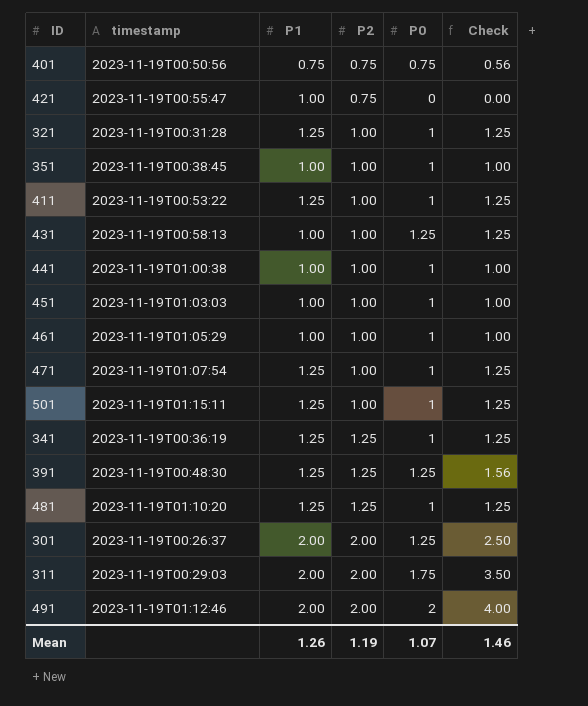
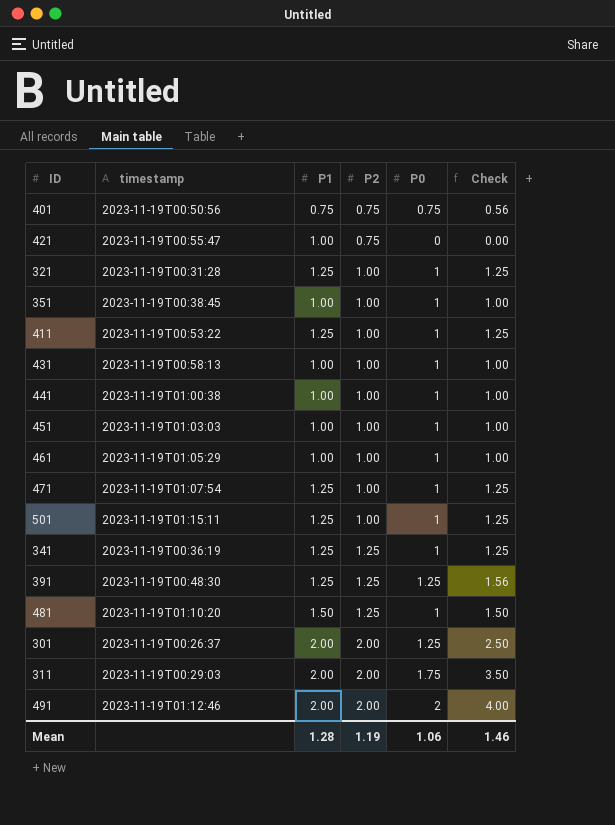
431 | P0: 1.25 -> 1
431 | Check: 1.25 -> 1.00
481 | P1: 1.25 -> 1.50
481 | Check: 1.25 -> 1.50
Mean | P1: 1.26 -> 1.28
Mean | P0: 1.07 -> 1.06

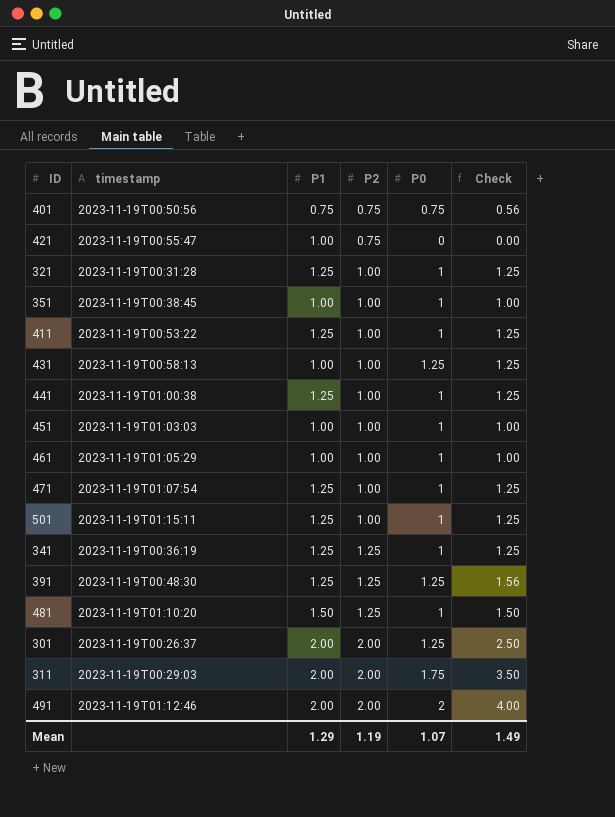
431 | P0: 1 -> 1.25
431 | Check: 1.00 -> 1.25
441 | P1: 1.00 -> 1.25
441 | Check: 1.00 -> 1.25
Mean | P1: 1.28 -> 1.29
Mean | P0: 1.06 -> 1.07
Mean | Check: 1.46 -> 1.49

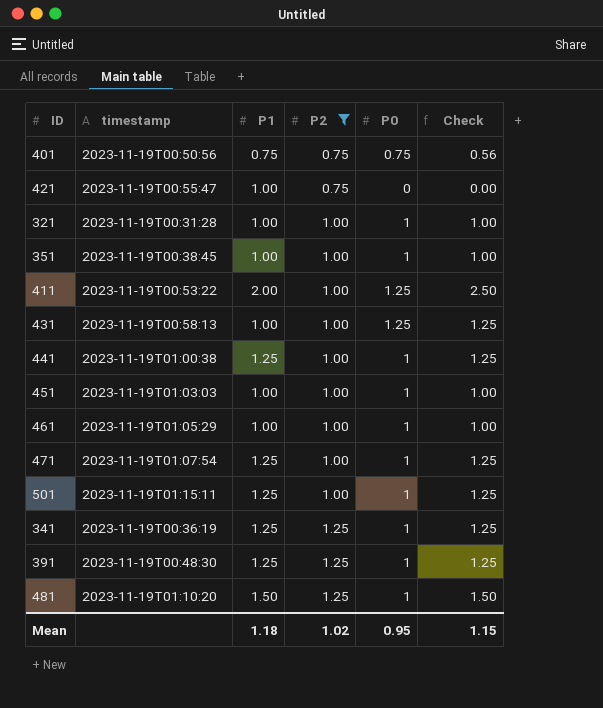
filter: none -> P2 != 2.00
321 | P1: 1.25 -> 1.00
321 | Check: 1.25 -> 1.00
411 | P1: 1.25 -> 2.00
411 | P0: 1 -> 1.25
411 | Check: 1.25 -> 2.50
391 | P0: 1.25 -> 1
391 | Check: 1.56 -> 1.25
Mean | P1: 1.29 -> 1.18
Mean | P2: 1.19 -> 1.02
Mean | P0: 1.07 -> 0.95
Mean | Check: 1.49 -> 1.15

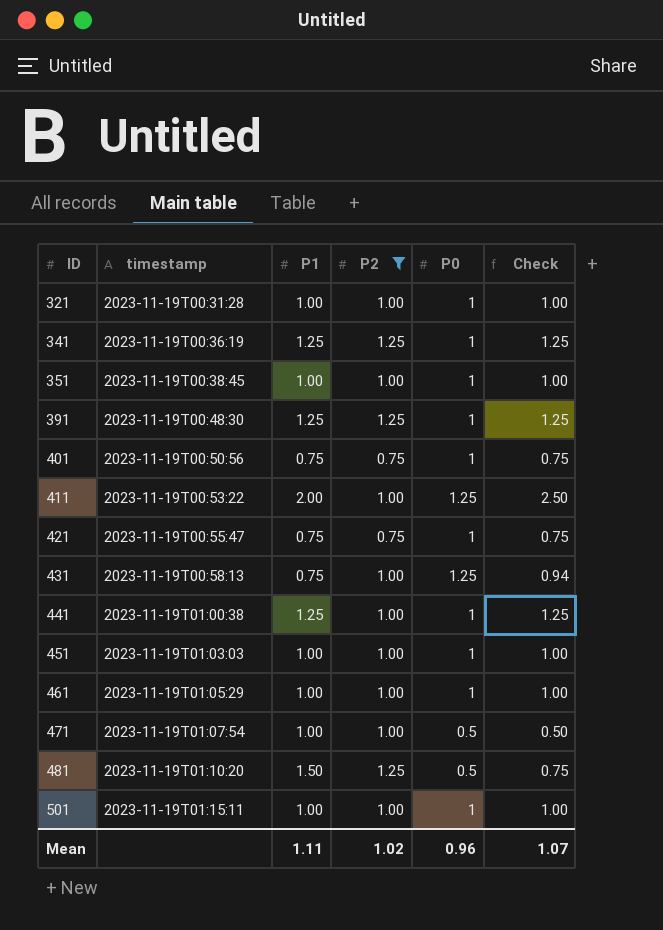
row order: P2 ascending -> ID ascending
401 | P0: 0.75 -> 1
401 | Check: 0.56 -> 0.75
421 | P1: 1.00 -> 0.75
421 | P0: 0 -> 1
421 | Check: 0.00 -> 0.75
431 | P1: 1.00 -> 0.75
431 | Check: 1.25 -> 0.94
471 | P1: 1.25 -> 1.00
471 | P0: 1 -> 0.5
471 | Check: 1.25 -> 0.50
481 | P0: 1 -> 0.5
481 | Check: 1.50 -> 0.75
501 | P1: 1.25 -> 1.00
501 | Check: 1.25 -> 1.00
Mean | P1: 1.18 -> 1.11
Mean | P0: 0.95 -> 0.96
Mean | Check: 1.15 -> 1.07

